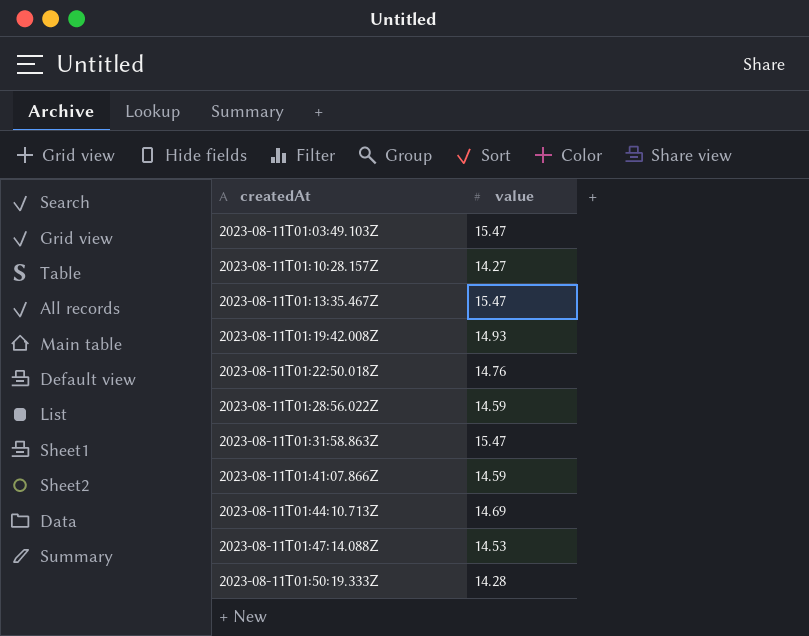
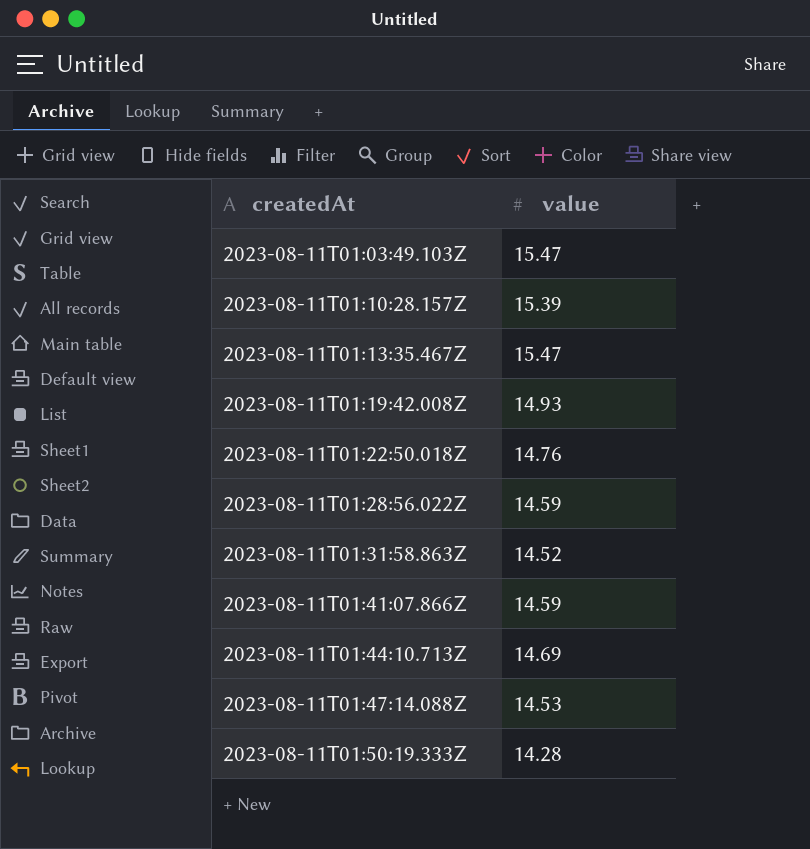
2023-08-11T01:10:28.157Z | value: 14.27 -> 15.39
2023-08-11T01:31:58.863Z | value: 15.47 -> 14.52

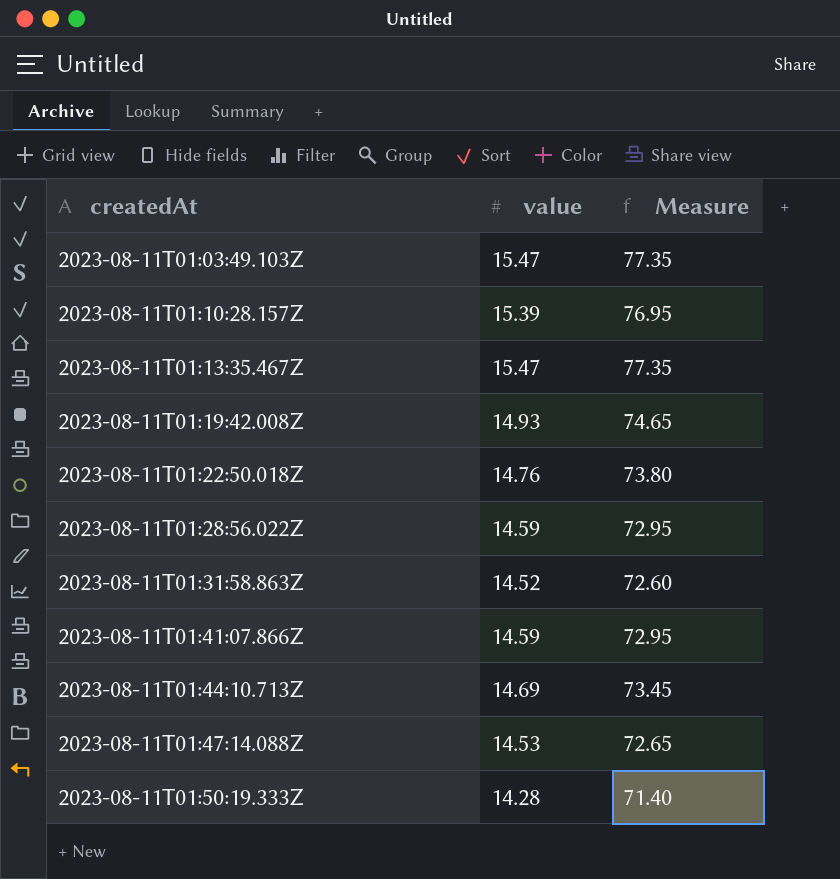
column Measure | formula: none -> [value] * 5

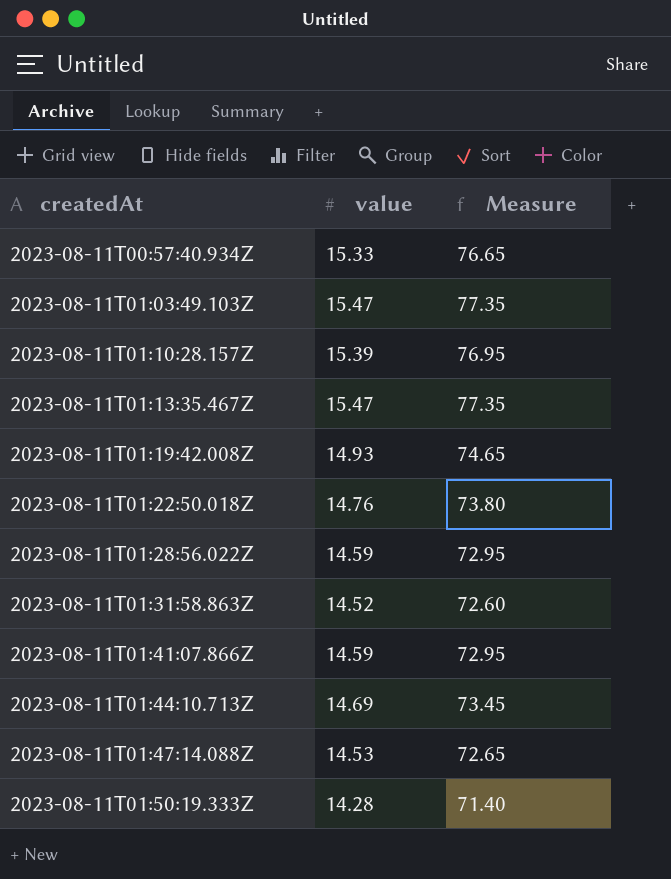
row 2023-08-11T00:57:40.934Z: none -> 15.33 | 76.65

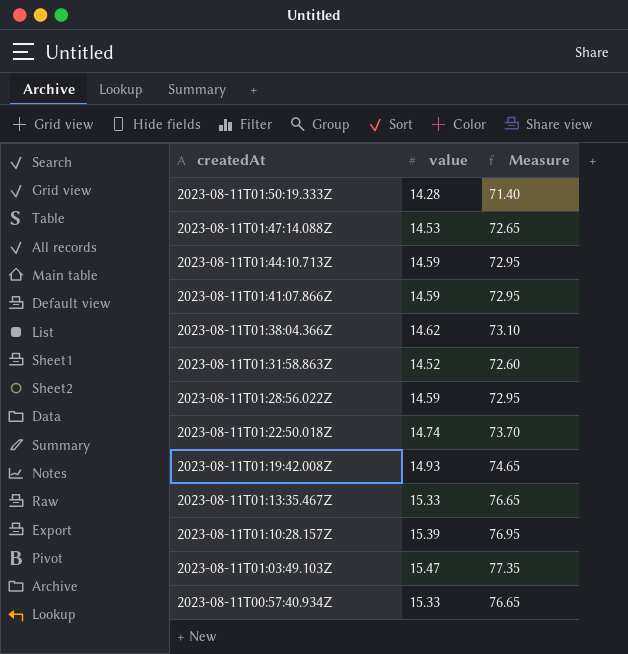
row order: createdAt ascending -> createdAt descending
2023-08-11T01:44:10.713Z | value: 14.69 -> 14.59
2023-08-11T01:44:10.713Z | Measure: 73.45 -> 72.95
row 2023-08-11T01:38:04.366Z: none -> 14.62 | 73.10
2023-08-11T01:22:50.018Z | value: 14.76 -> 14.74
2023-08-11T01:22:50.018Z | Measure: 73.80 -> 73.70
2023-08-11T01:13:35.467Z | value: 15.47 -> 15.33
2023-08-11T01:13:35.467Z | Measure: 77.35 -> 76.65

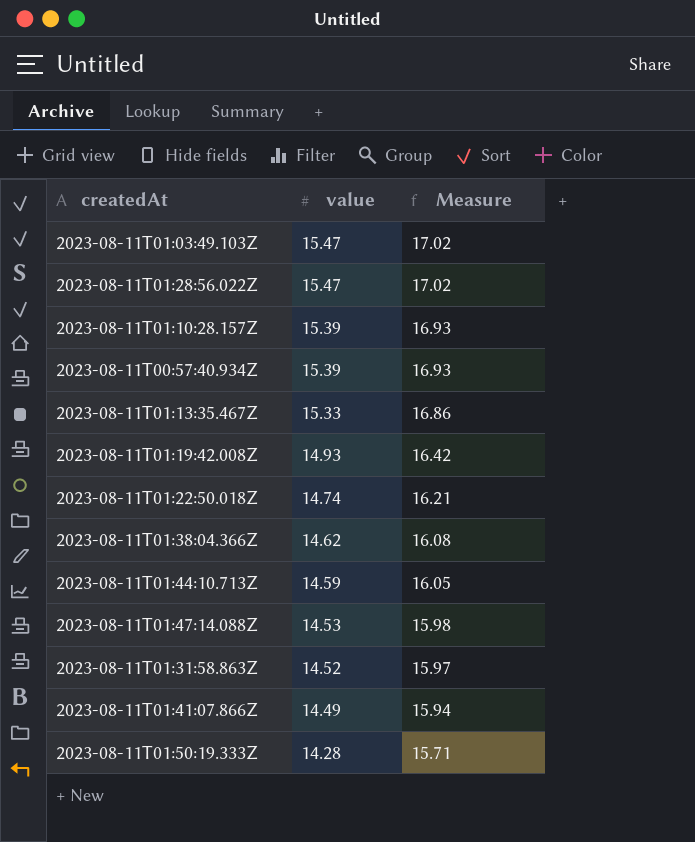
row order: createdAt descending -> value descending
column Measure | formula: [value] * 5 -> [value] * 1.1
2023-08-11T01:28:56.022Z | value: 14.59 -> 15.47
2023-08-11T00:57:40.934Z | value: 15.33 -> 15.39
2023-08-11T01:41:07.866Z | value: 14.59 -> 14.49

